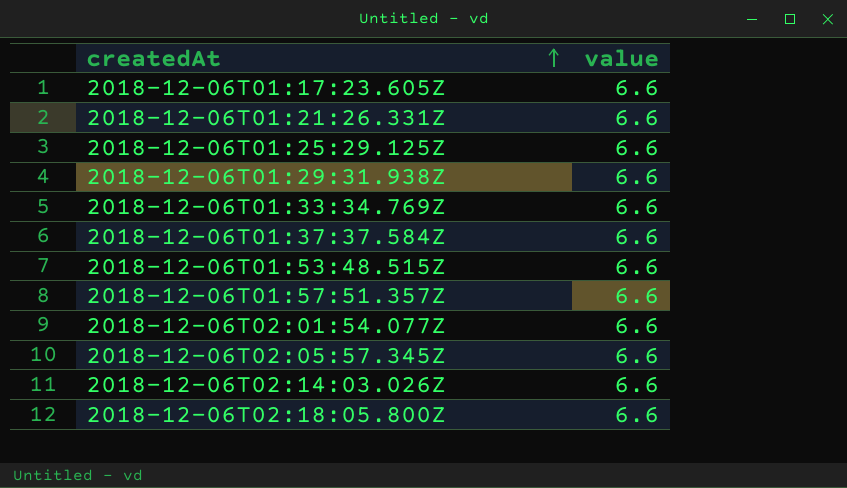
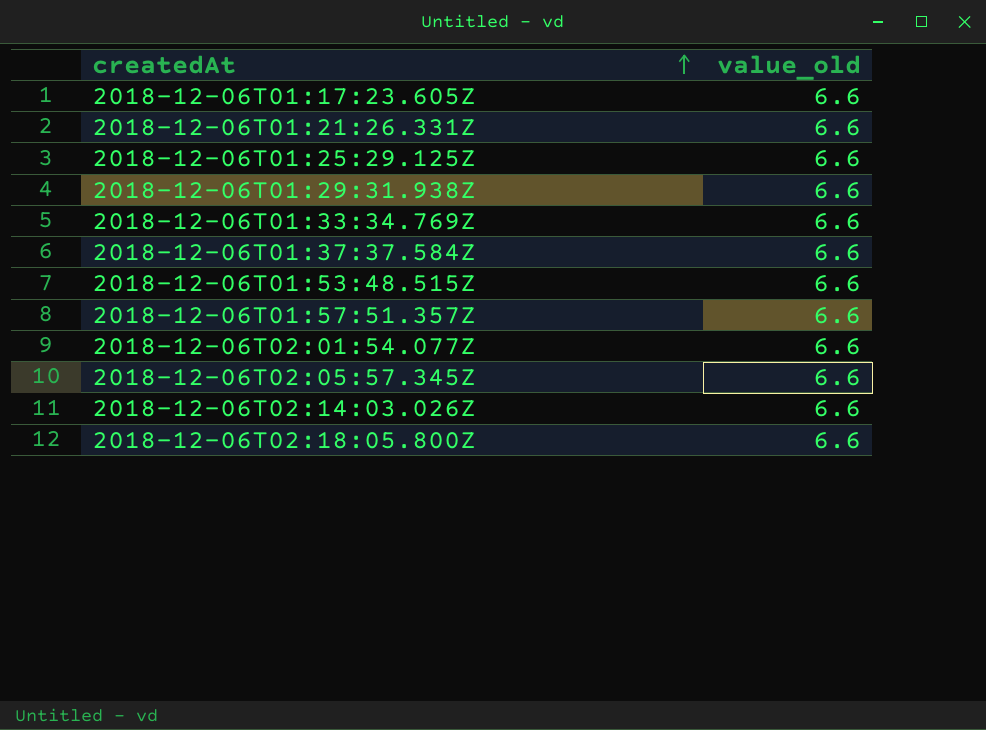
column name: value -> value_old

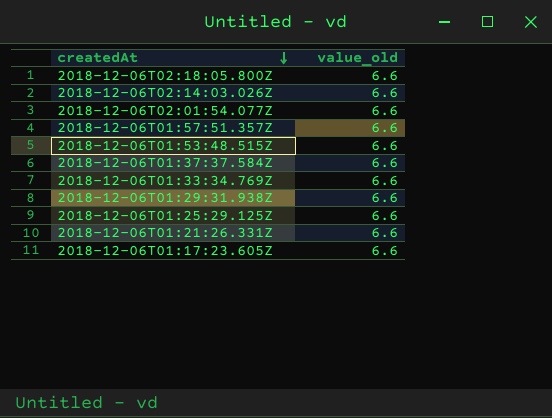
row order: createdAt ascending -> createdAt descending
row 2018-12-06T02:05:57.345Z: 6.6 -> none

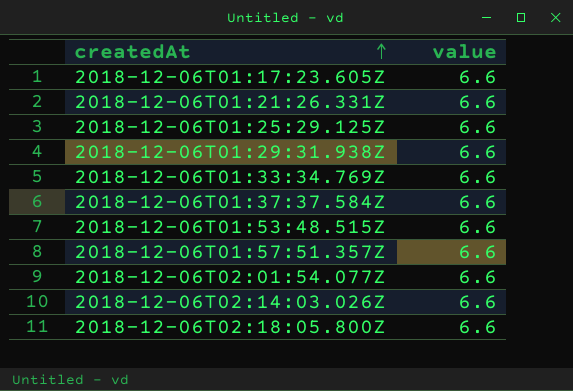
row order: createdAt descending -> createdAt ascending
column name: value_old -> value

